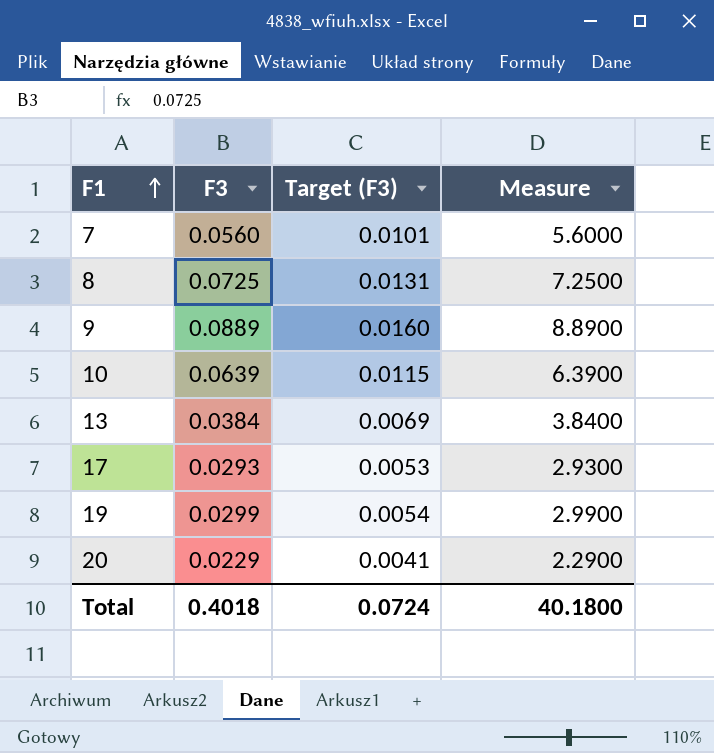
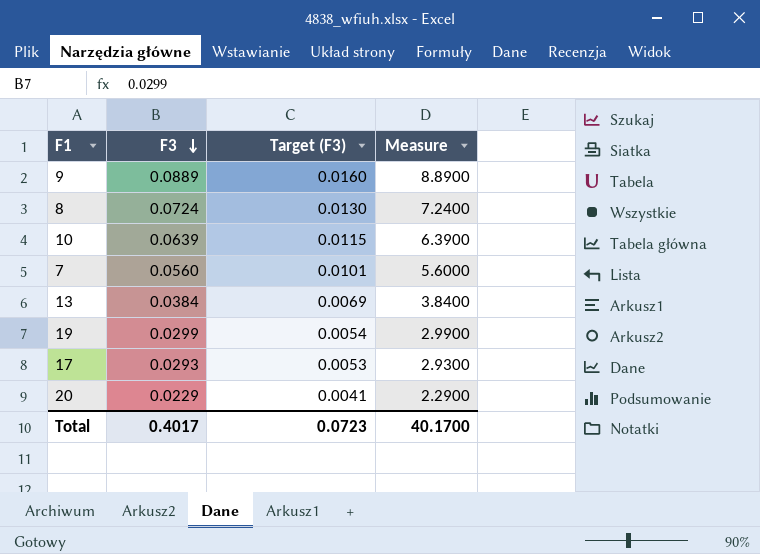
row order: F1 ascending -> F3 descending
8 | F3: 0.0725 -> 0.0724
8 | Target (F3): 0.0131 -> 0.0130
8 | Measure: 7.2500 -> 7.2400
Total | F3: 0.4018 -> 0.4017
Total | Target (F3): 0.0724 -> 0.0723
Total | Measure: 40.1800 -> 40.1700

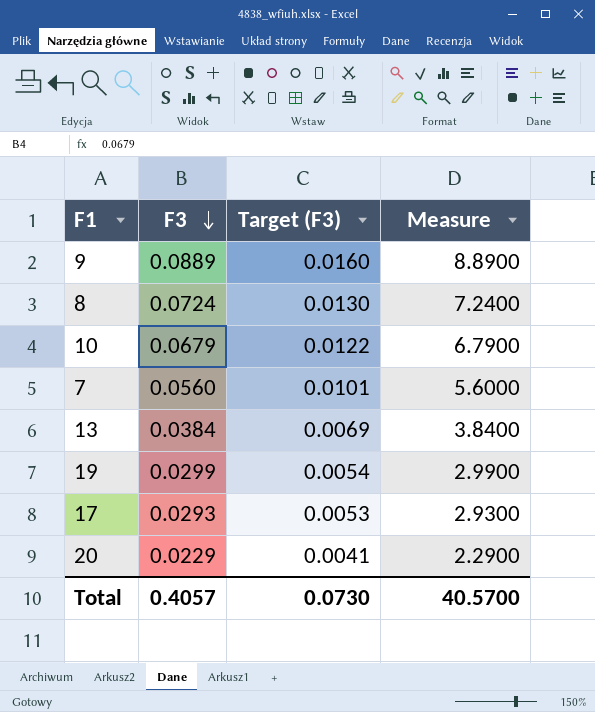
10 | F3: 0.0639 -> 0.0679
10 | Target (F3): 0.0115 -> 0.0122
10 | Measure: 6.3900 -> 6.7900
Total | F3: 0.4017 -> 0.4057
Total | Target (F3): 0.0723 -> 0.0730
Total | Measure: 40.1700 -> 40.5700

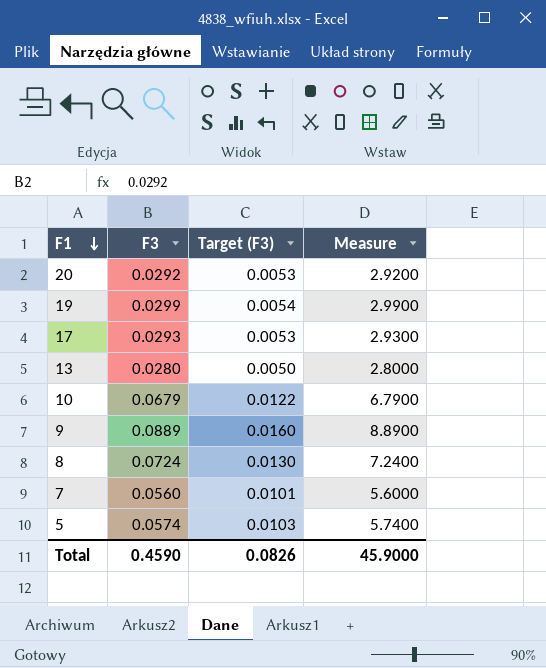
row order: F3 descending -> F1 descending
20 | F3: 0.0229 -> 0.0292
20 | Target (F3): 0.0041 -> 0.0053
20 | Measure: 2.2900 -> 2.9200
13 | F3: 0.0384 -> 0.0280
13 | Target (F3): 0.0069 -> 0.0050
13 | Measure: 3.8400 -> 2.8000
row 5: none -> 0.0574 | 0.0103 | 5.7400
Total | F3: 0.4057 -> 0.4590
Total | Target (F3): 0.0730 -> 0.0826
Total | Measure: 40.5700 -> 45.9000

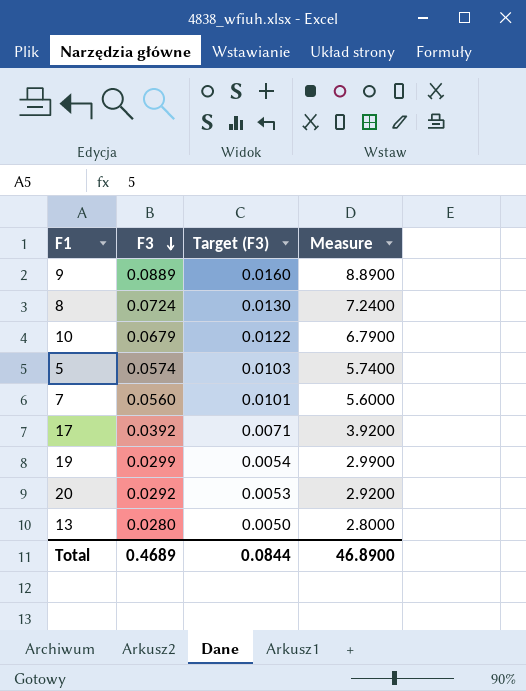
row order: F1 descending -> F3 descending
17 | F3: 0.0293 -> 0.0392
17 | Target (F3): 0.0053 -> 0.0071
17 | Measure: 2.9300 -> 3.9200
Total | F3: 0.4590 -> 0.4689
Total | Target (F3): 0.0826 -> 0.0844
Total | Measure: 45.9000 -> 46.8900

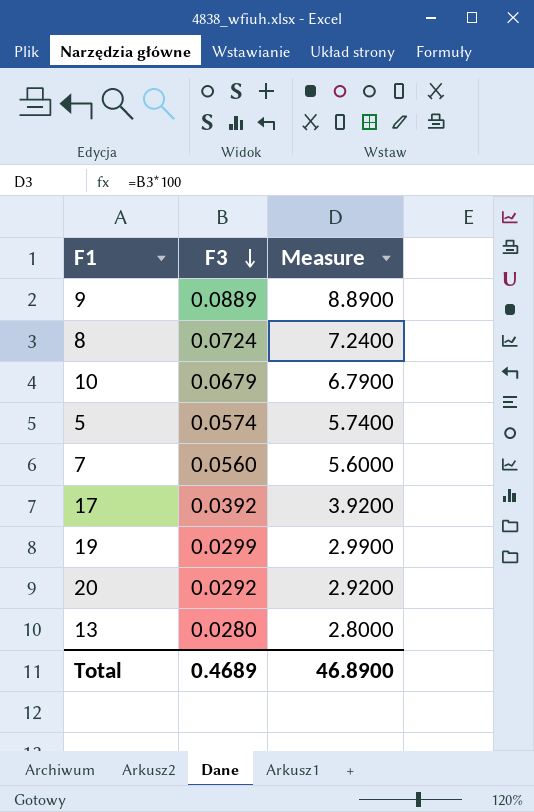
column Target (F3) | formula: [F3] * 0.18 -> none

